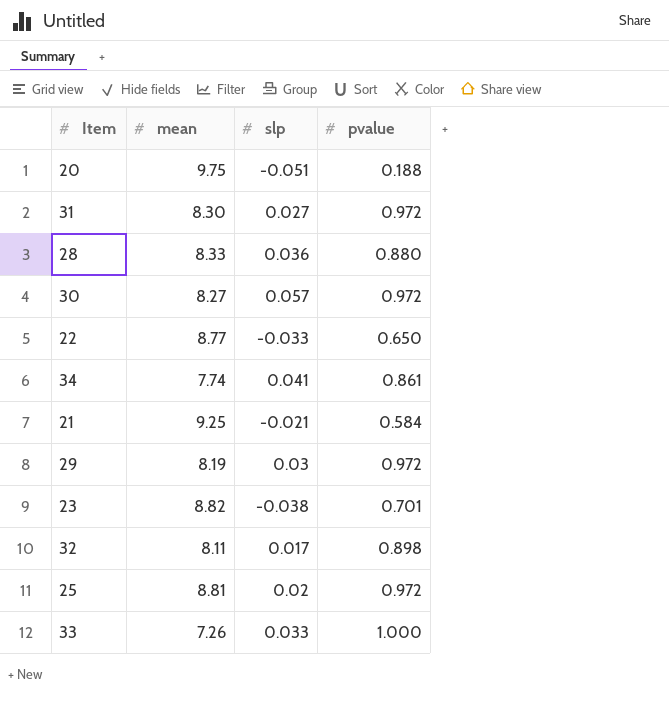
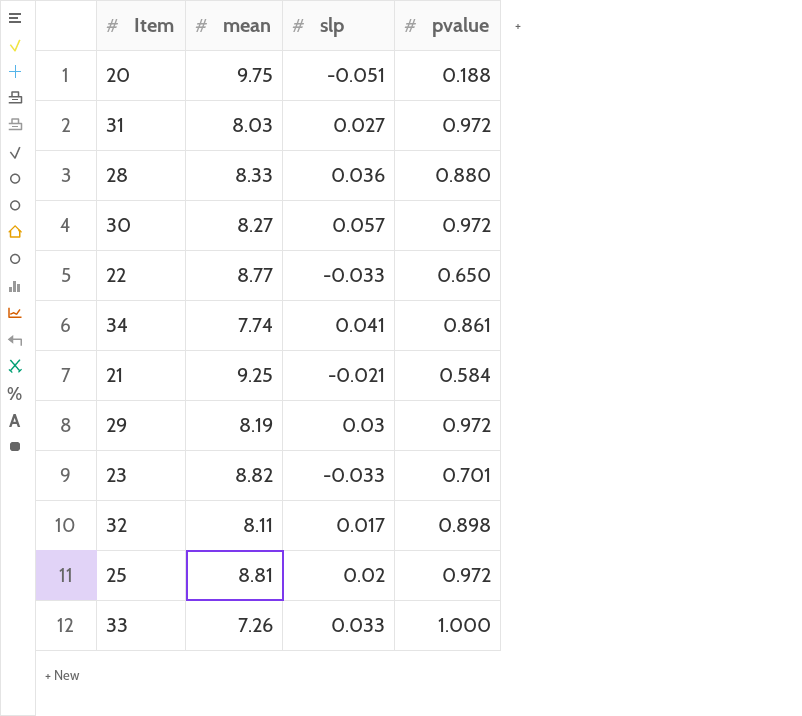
31 | mean: 8.30 -> 8.03
23 | slp: -0.038 -> -0.033

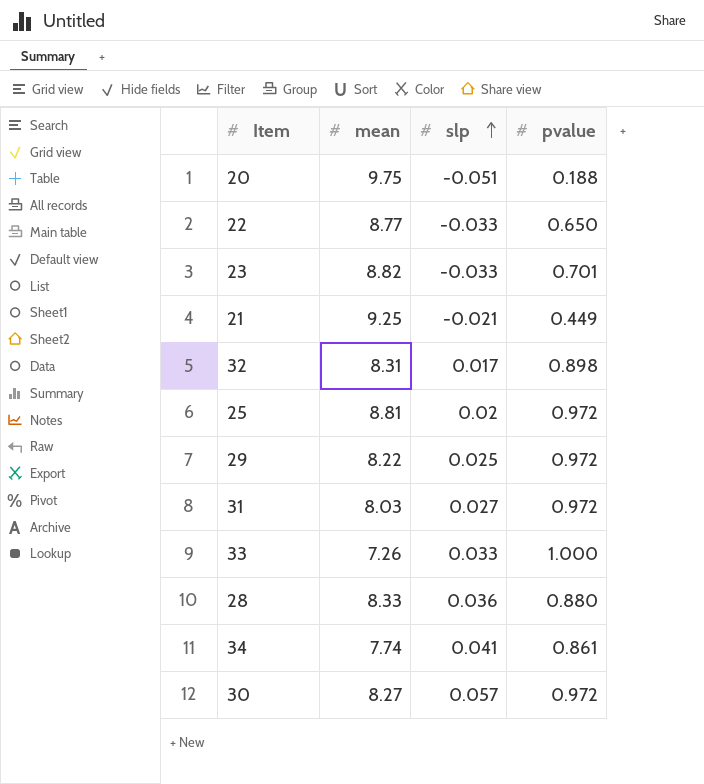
row order: none -> slp ascending
21 | pvalue: 0.584 -> 0.449
32 | mean: 8.11 -> 8.31
29 | mean: 8.19 -> 8.22
29 | slp: 0.03 -> 0.025

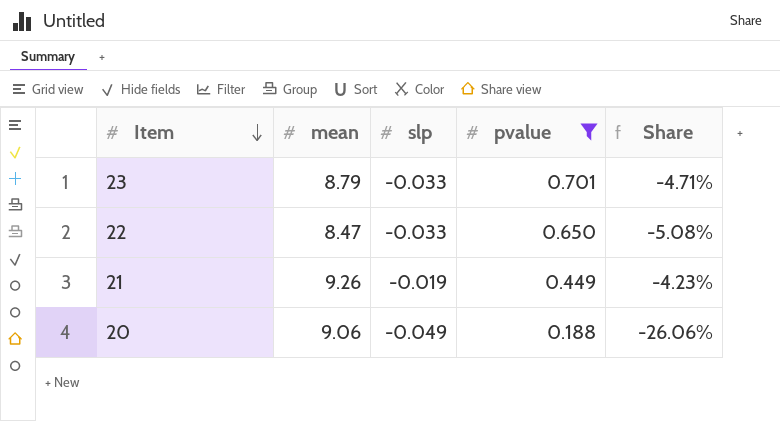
filter: none -> pvalue <= 0.701
row order: slp ascending -> Item descending
column Share | formula: none -> [slp] / [pvalue]
23 | mean: 8.82 -> 8.79
22 | mean: 8.77 -> 8.47
21 | mean: 9.25 -> 9.26
21 | slp: -0.021 -> -0.019
20 | mean: 9.75 -> 9.06
20 | slp: -0.051 -> -0.049

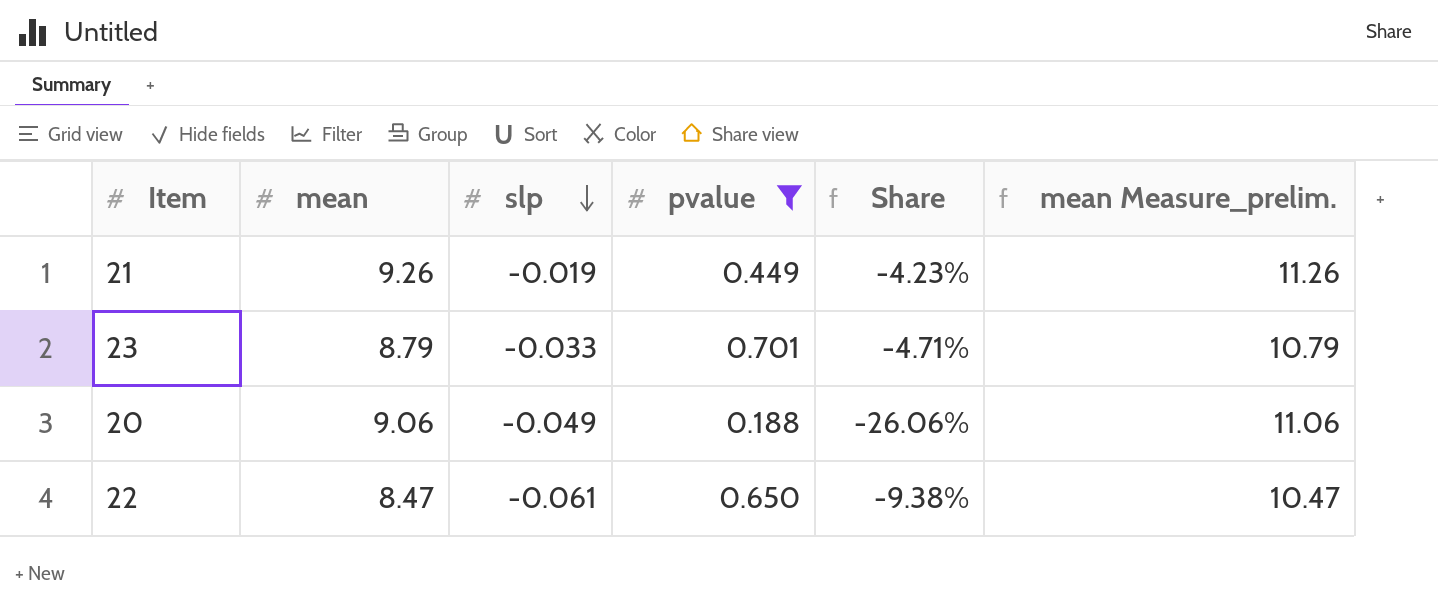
row order: Item descending -> slp descending
column mean Measure_prelim. | formula: none -> [mean] + 2
22 | slp: -0.033 -> -0.061
22 | Share: -5.08% -> -9.38%

